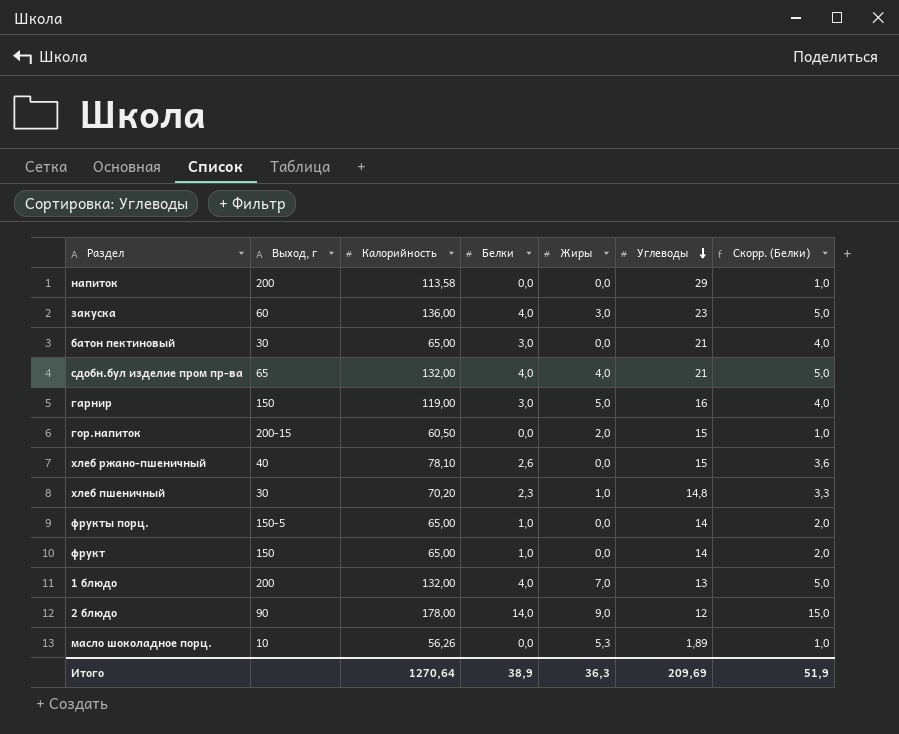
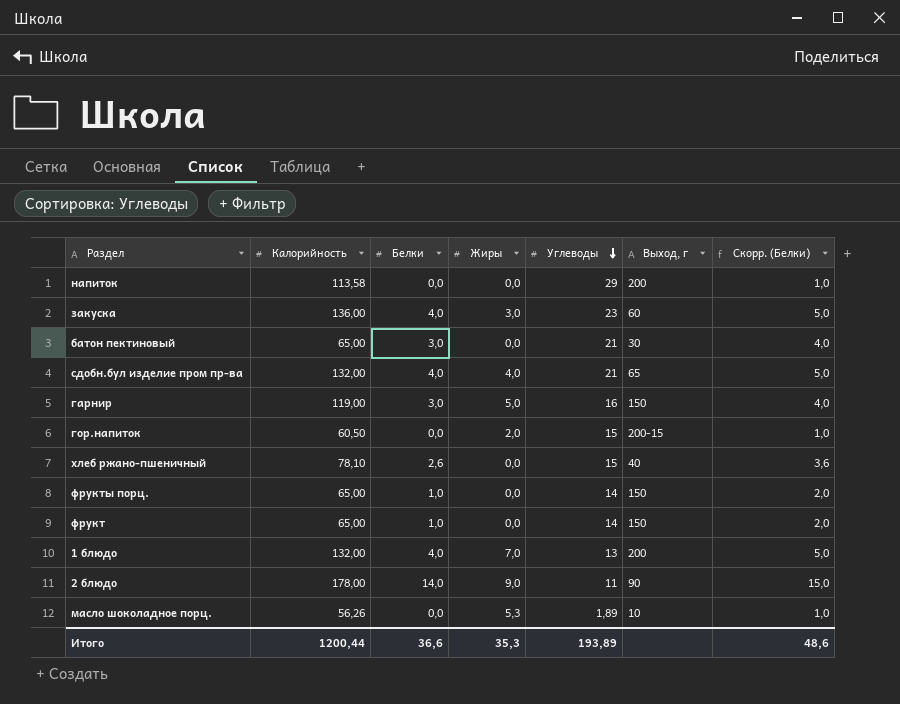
column Выход, г | position: 2 -> 6
row хлеб пшеничный: 30 | 70,20 | 2,3 | 1,0 | 14,8 | 3,3 -> none
фрукты порц. | Выход, г: 150-5 -> 150
2 блюдо | Углеводы: 12 -> 11
Итого | Калорийность: 1270,64 -> 1200,44
Итого | Белки: 38,9 -> 36,6
Итого | Жиры: 36,3 -> 35,3
Итого | Углеводы: 209,69 -> 193,89
Итого | Скорр. (Белки): 51,9 -> 48,6

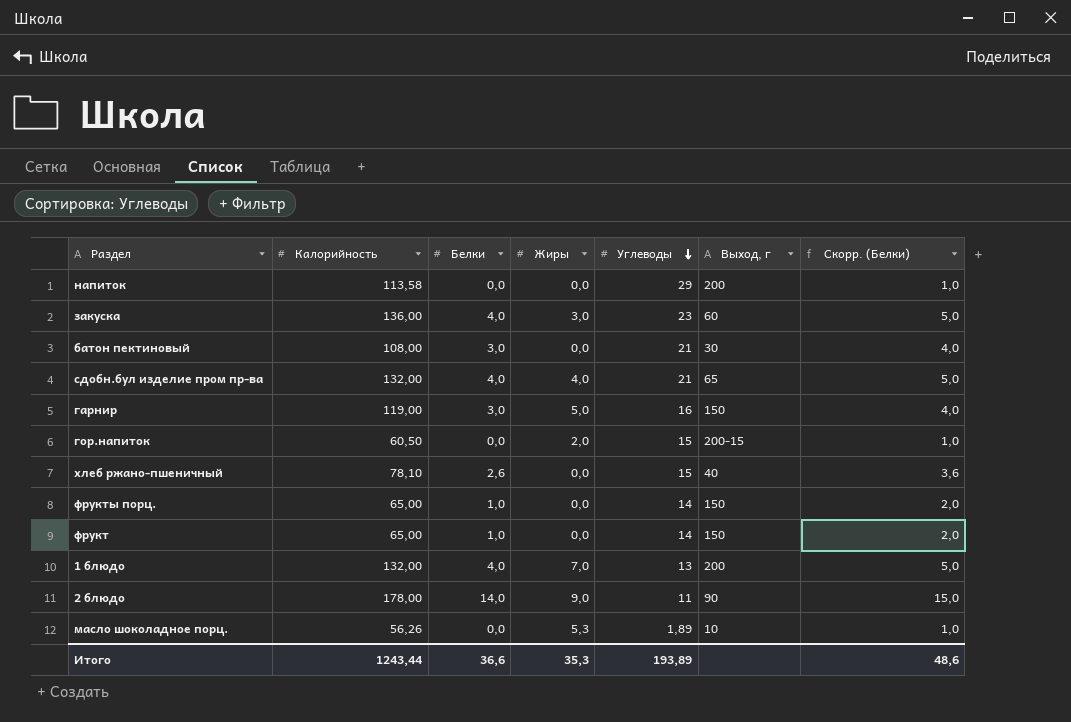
батон пектиновый | Калорийность: 65,00 -> 108,00
Итого | Калорийность: 1200,44 -> 1243,44

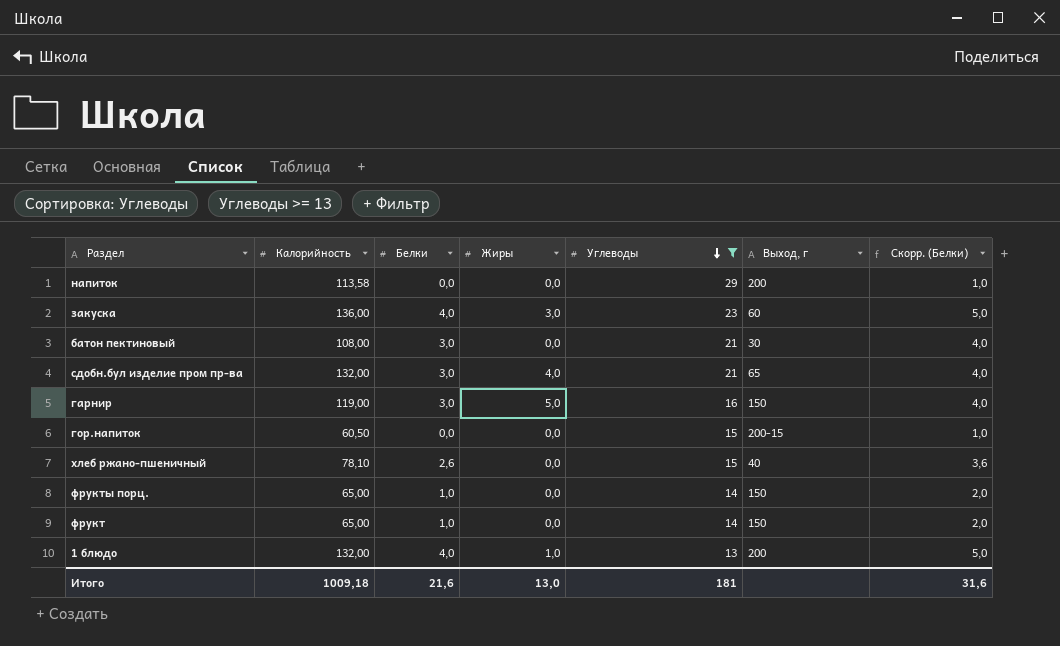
filter: none -> Углеводы >= 13
сдобн.бул изделие пром пр-ва | Белки: 4,0 -> 3,0
сдобн.бул изделие пром пр-ва | Скорр. (Белки): 5,0 -> 4,0
гор.напиток | Жиры: 2,0 -> 0,0
1 блюдо | Жиры: 7,0 -> 1,0
Итого | Калорийность: 1243,44 -> 1009,18
Итого | Белки: 36,6 -> 21,6
Итого | Жиры: 35,3 -> 13,0
Итого | Углеводы: 193,89 -> 181
Итого | Скорр. (Белки): 48,6 -> 31,6

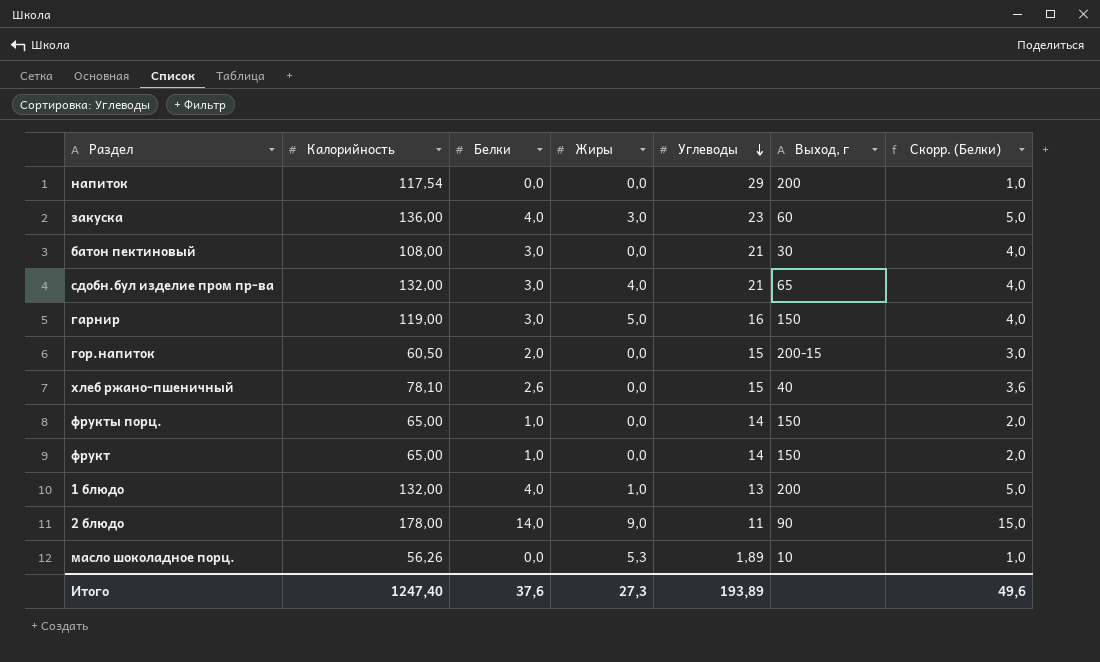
filter: Углеводы >= 13 -> none
напиток | Калорийность: 113,58 -> 117,54
гор.напиток | Белки: 0,0 -> 2,0
гор.напиток | Скорр. (Белки): 1,0 -> 3,0
Итого | Калорийность: 1009,18 -> 1247,40
Итого | Белки: 21,6 -> 37,6
Итого | Жиры: 13,0 -> 27,3
Итого | Углеводы: 181 -> 193,89
Итого | Скорр. (Белки): 31,6 -> 49,6

